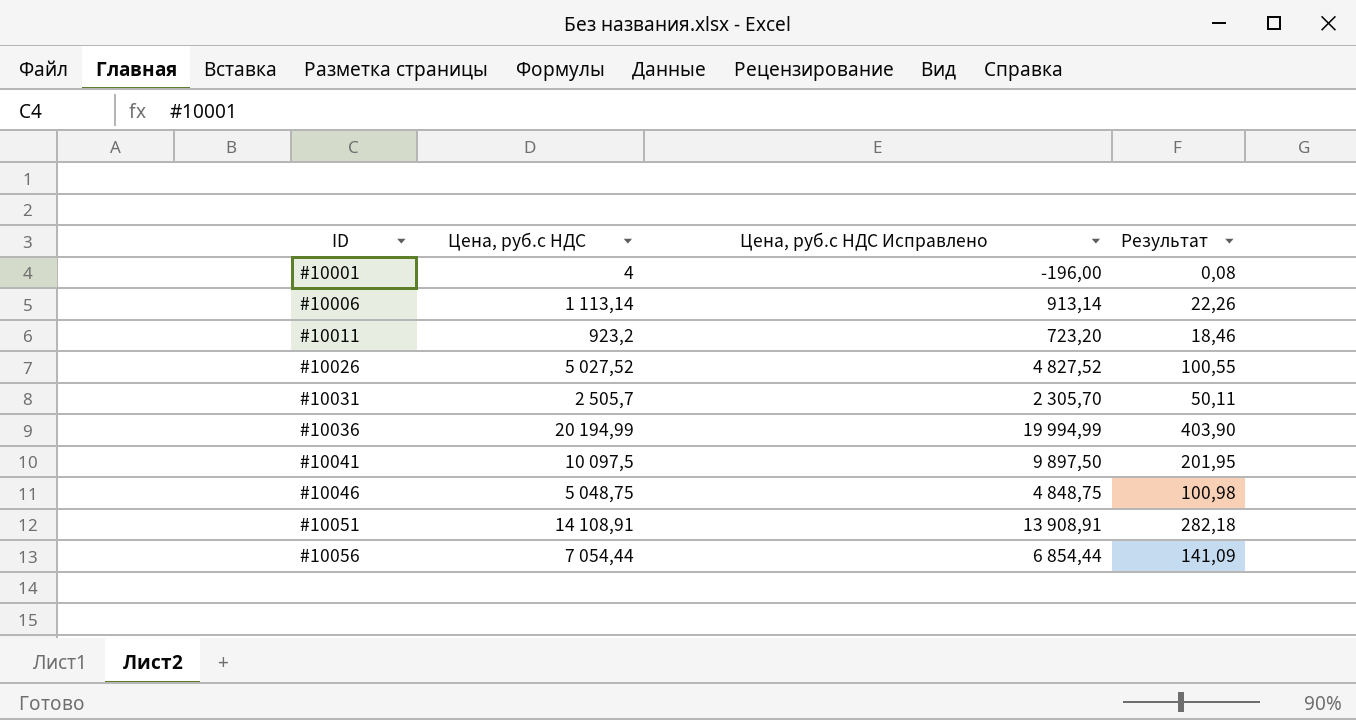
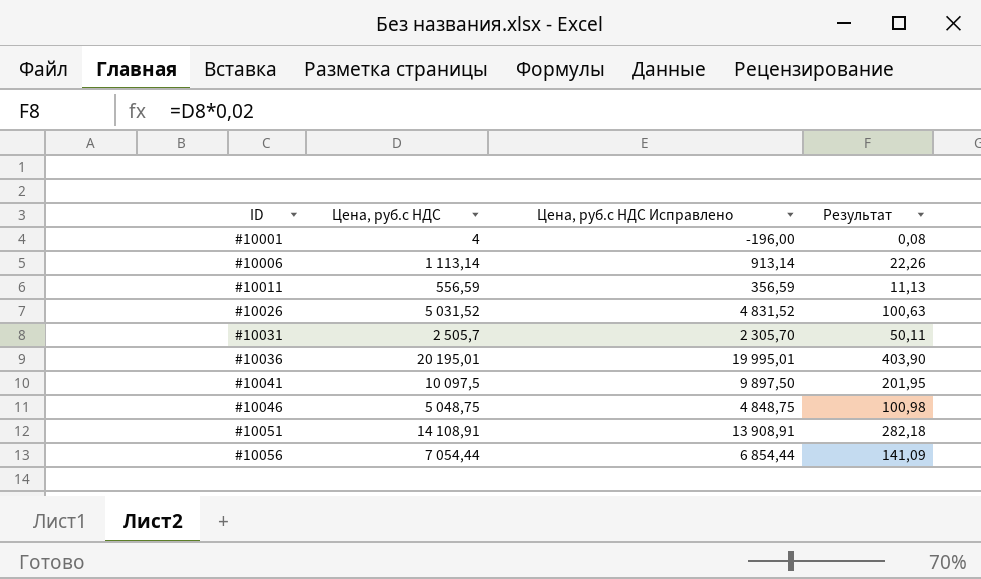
#10011 | Цена, руб.с НДС: 923,2 -> 556,59
#10011 | Цена, руб.с НДС Исправлено: 723,20 -> 356,59
#10011 | Результат: 18,46 -> 11,13
#10026 | Цена, руб.с НДС: 5 027,52 -> 5 031,52
#10026 | Цена, руб.с НДС Исправлено: 4 827,52 -> 4 831,52
#10026 | Результат: 100,55 -> 100,63
#10036 | Цена, руб.с НДС: 20 194,99 -> 20 195,01
#10036 | Цена, руб.с НДС Исправлено: 19 994,99 -> 19 995,01

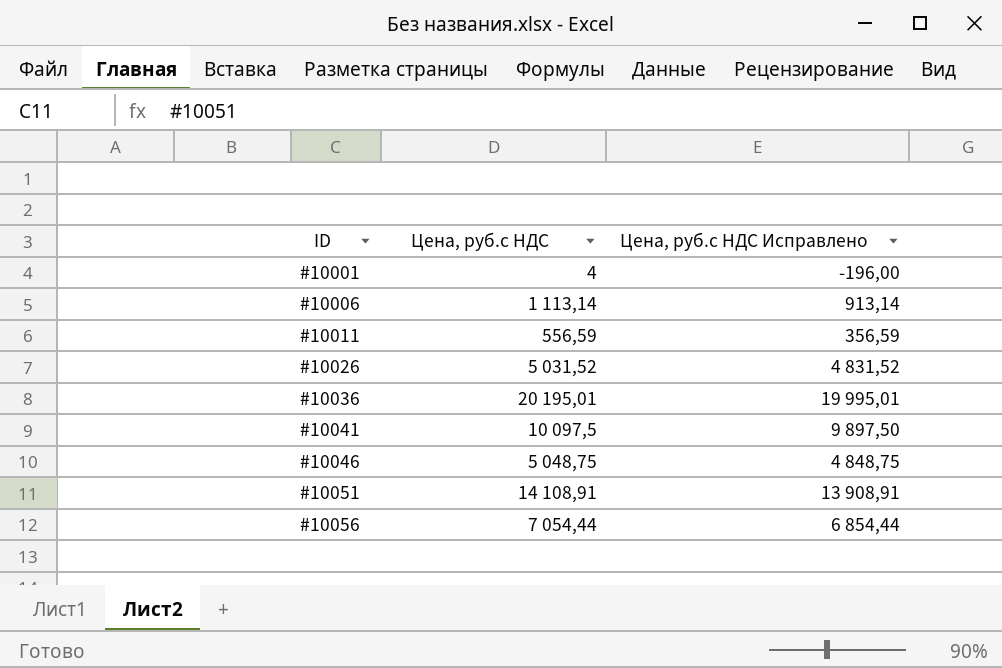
column Результат | formula: [Цена, руб.с НДС] * 0,02 -> none
row #10031: 2 505,7 | 2 305,70 | 50,11 -> none

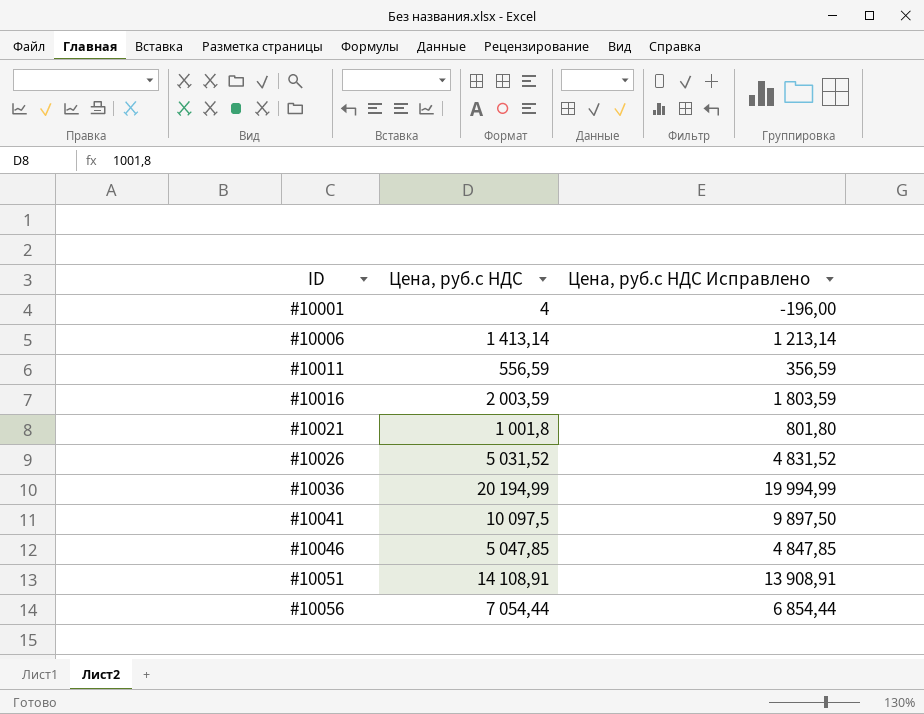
#10006 | Цена, руб.с НДС: 1 113,14 -> 1 413,14
#10006 | Цена, руб.с НДС Исправлено: 913,14 -> 1 213,14
row #10016: none -> 2 003,59 | 1 803,59
row #10021: none -> 1 001,8 | 801,80
#10036 | Цена, руб.с НДС: 20 195,01 -> 20 194,99
#10036 | Цена, руб.с НДС Исправлено: 19 995,01 -> 19 994,99
#10046 | Цена, руб.с НДС: 5 048,75 -> 5 047,85
#10046 | Цена, руб.с НДС Исправлено: 4 848,75 -> 4 847,85

